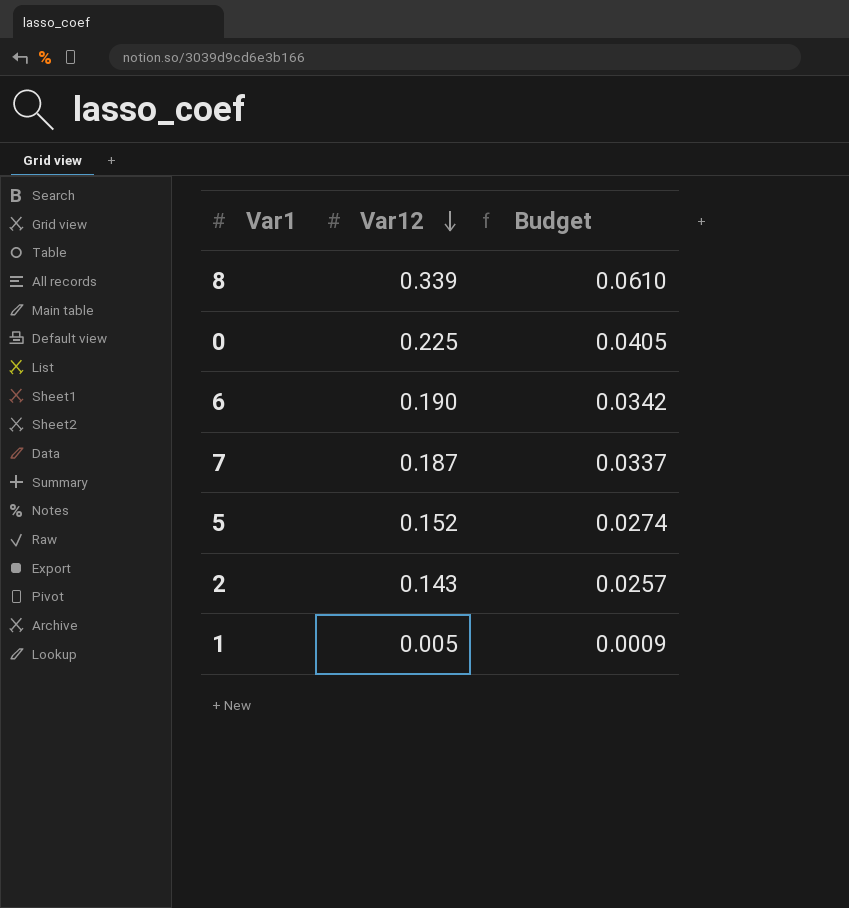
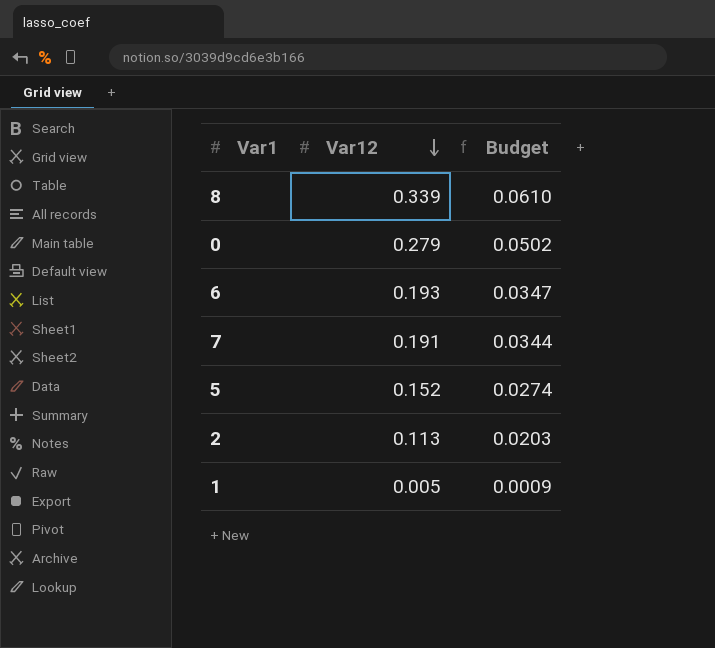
0 | Var12: 0.225 -> 0.279
0 | Budget: 0.0405 -> 0.0502
6 | Var12: 0.190 -> 0.193
6 | Budget: 0.0342 -> 0.0347
7 | Var12: 0.187 -> 0.191
7 | Budget: 0.0337 -> 0.0344
2 | Var12: 0.143 -> 0.113
2 | Budget: 0.0257 -> 0.0203

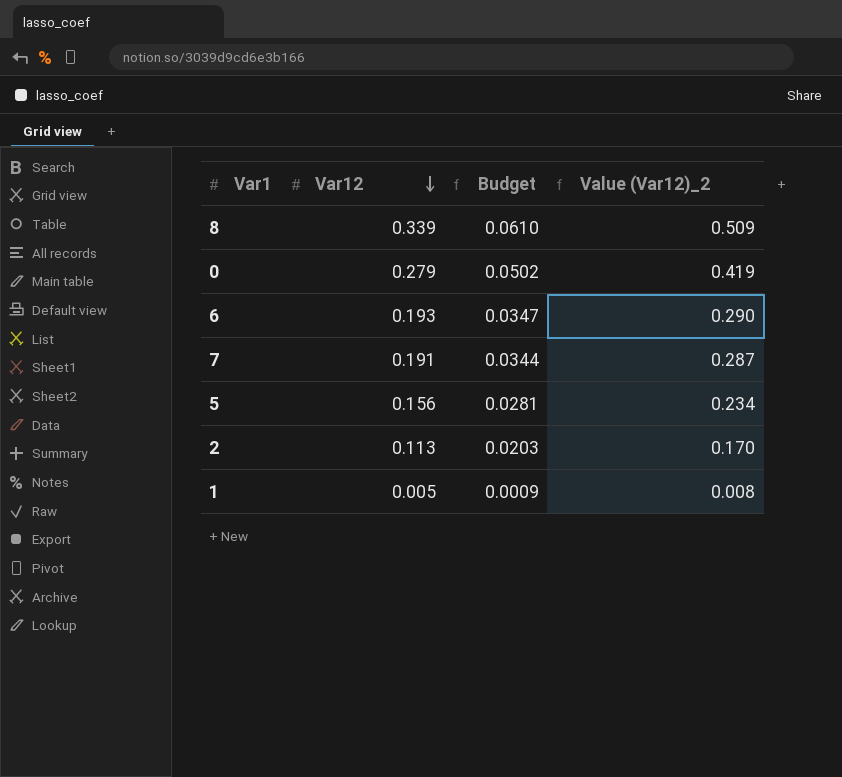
column Value (Var12)_2 | formula: none -> [Var12] * 1.5
5 | Var12: 0.152 -> 0.156
5 | Budget: 0.0274 -> 0.0281

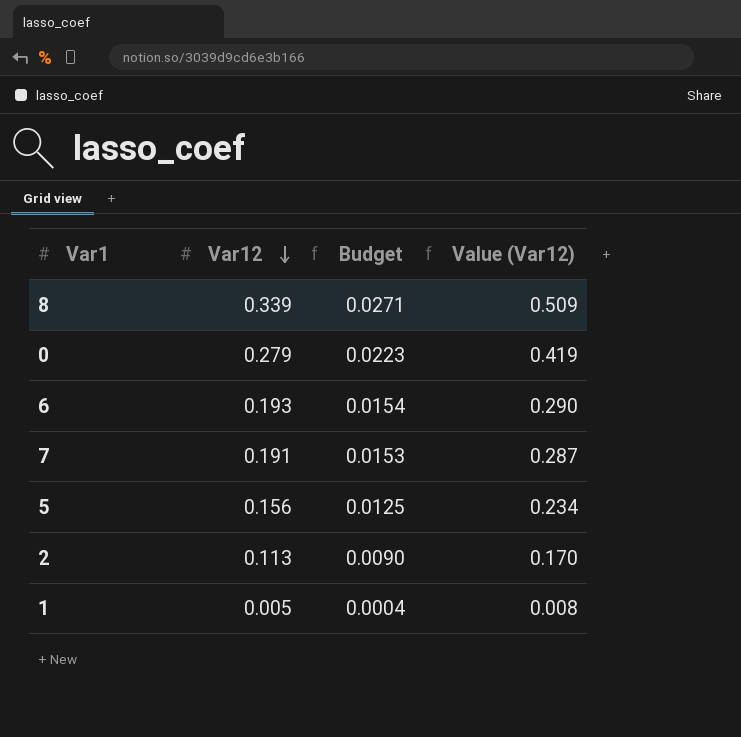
column Budget | formula: [Var12] * 0.18 -> [Var12] * 0.08
column name: Value (Var12)_2 -> Value (Var12)

